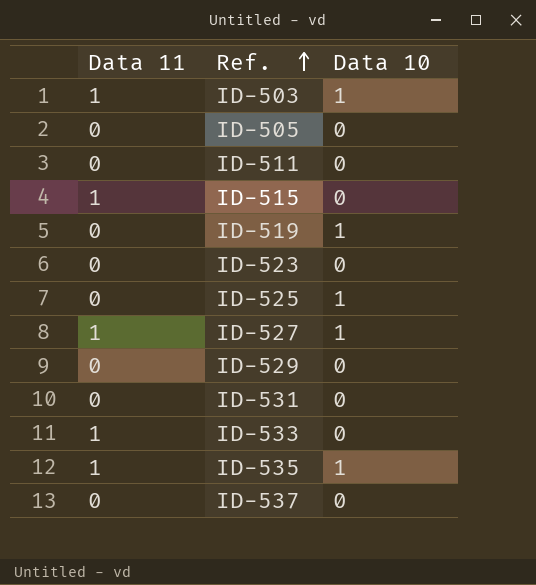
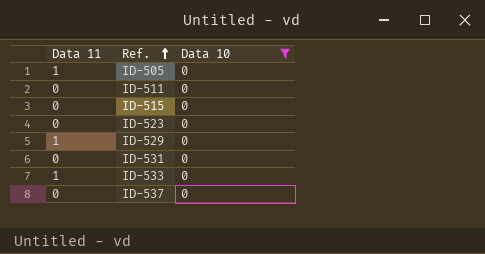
filter: none -> Data 10 = 0
ID-505 | Data 11: 0 -> 1
ID-515 | Data 11: 1 -> 0
ID-529 | Data 11: 0 -> 1

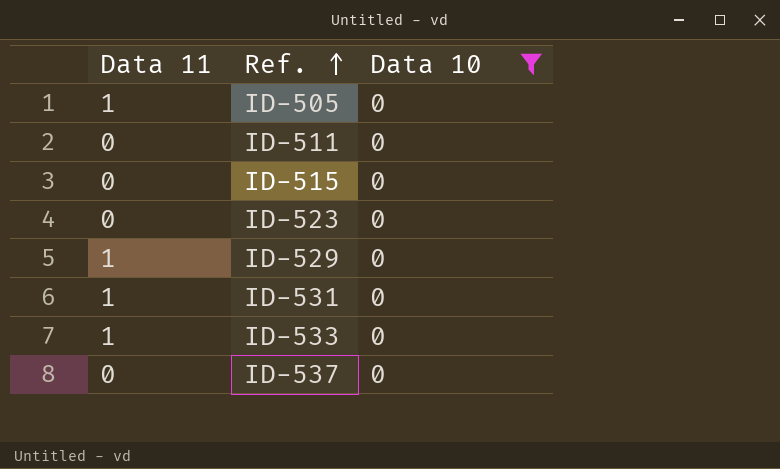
ID-531 | Data 11: 0 -> 1

